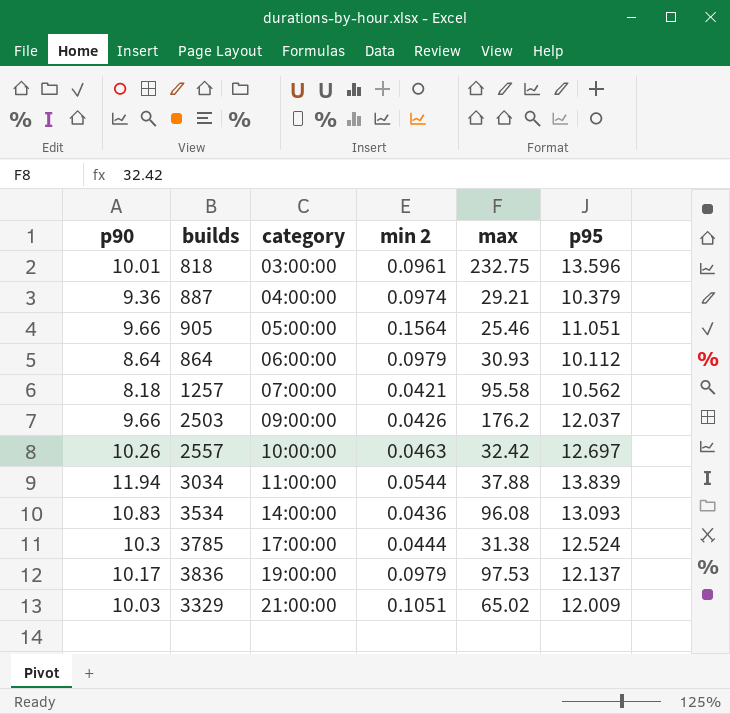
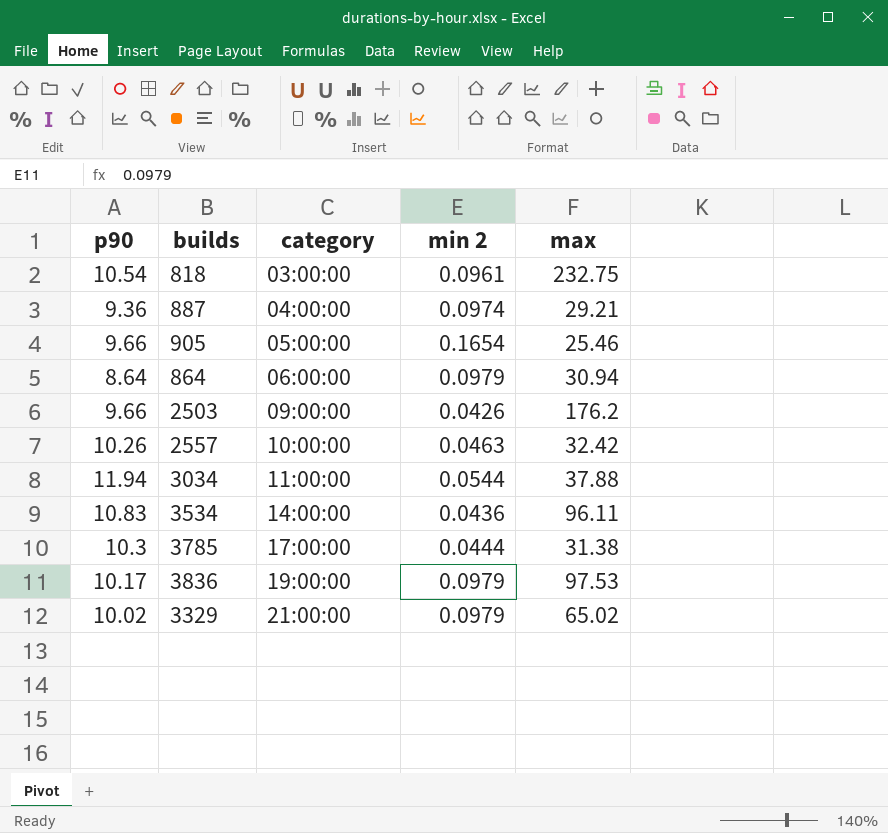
column p95 | position: 6 -> none
row 1257: 8.18 | 07:00:00 | 0.0421 | 95.58 | 10.562 -> none
818 | p90: 10.01 -> 10.54
905 | min 2: 0.1564 -> 0.1654
864 | max: 30.93 -> 30.94
3534 | max: 96.08 -> 96.11
3329 | p90: 10.03 -> 10.02
3329 | min 2: 0.1051 -> 0.0979

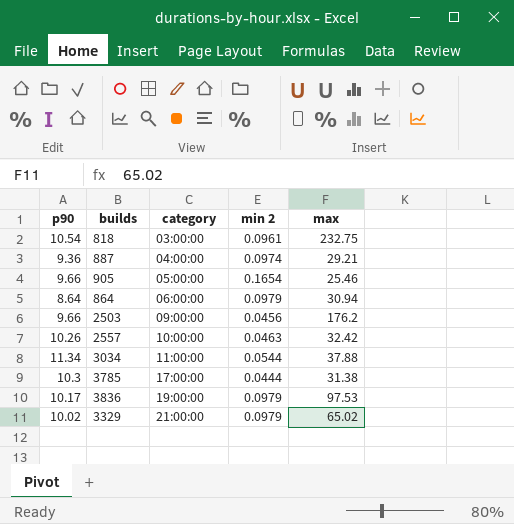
row 3534: 10.83 | 14:00:00 | 0.0436 | 96.11 -> none
2503 | min 2: 0.0426 -> 0.0456
3034 | p90: 11.94 -> 11.34

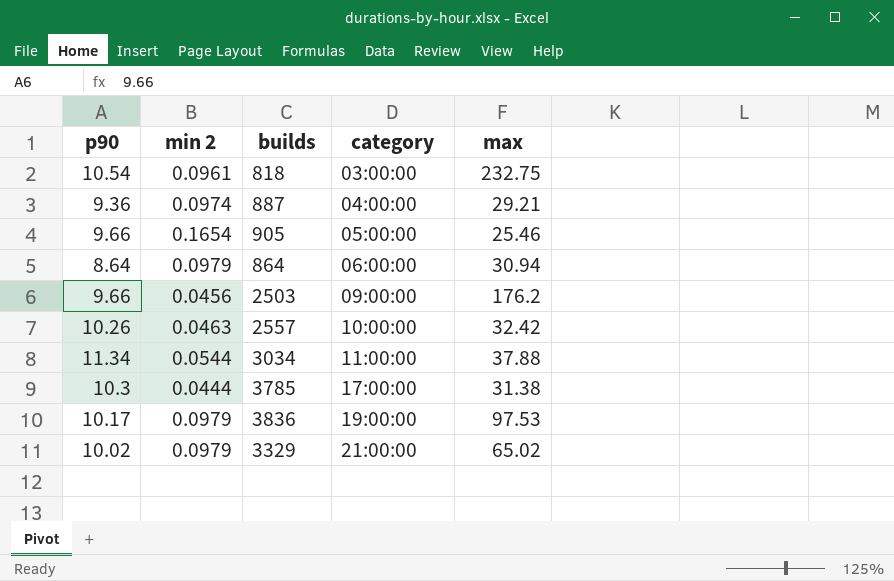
column min 2 | position: 4 -> 2

